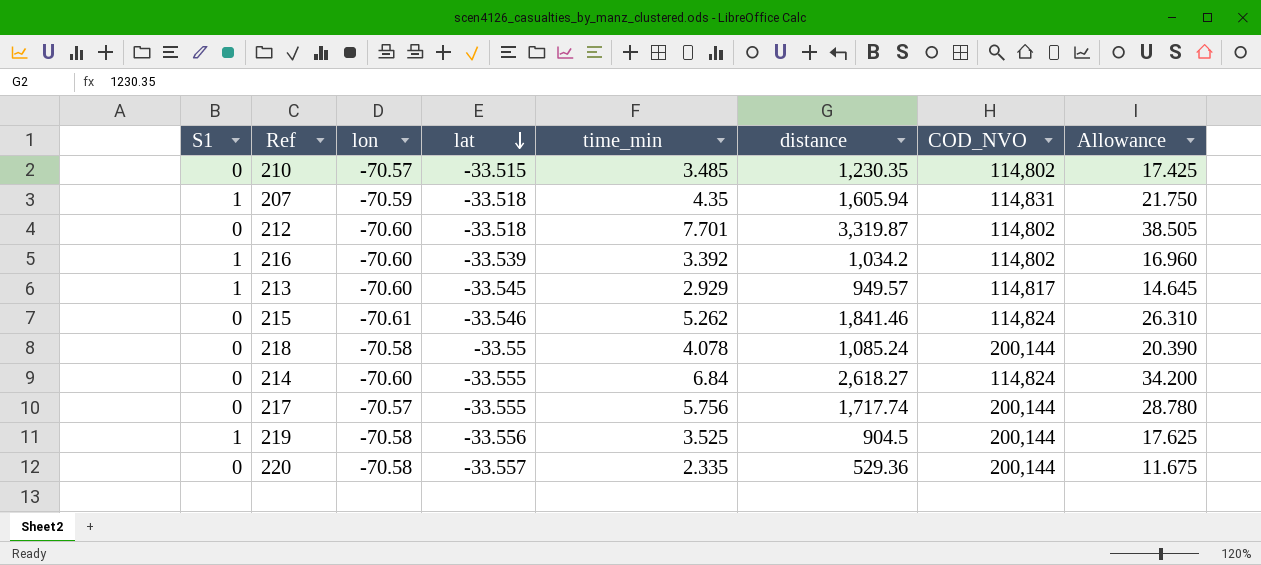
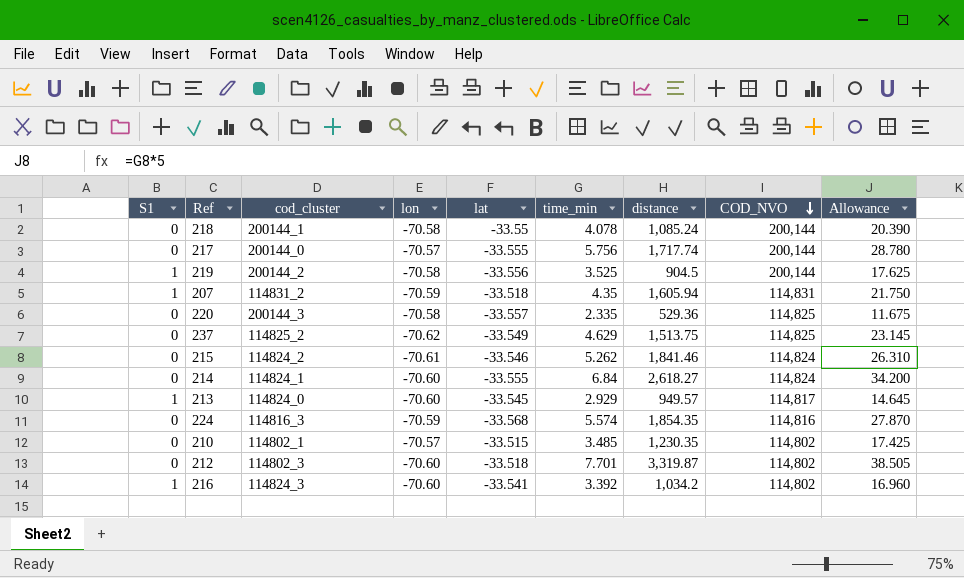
row order: lat descending -> COD_NVO descending
column cod_cluster | position: none -> 3
220 | COD_NVO: 200,144 -> 114,825
row 237: none -> 0 | 114825_2 | -70.62 | -33.549 | 4.629 | 1,513.75 | 114,825 | 23.145
row 224: none -> 0 | 114816_3 | -70.59 | -33.568 | 5.574 | 1,854.35 | 114,816 | 27.870
216 | lat: -33.539 -> -33.541

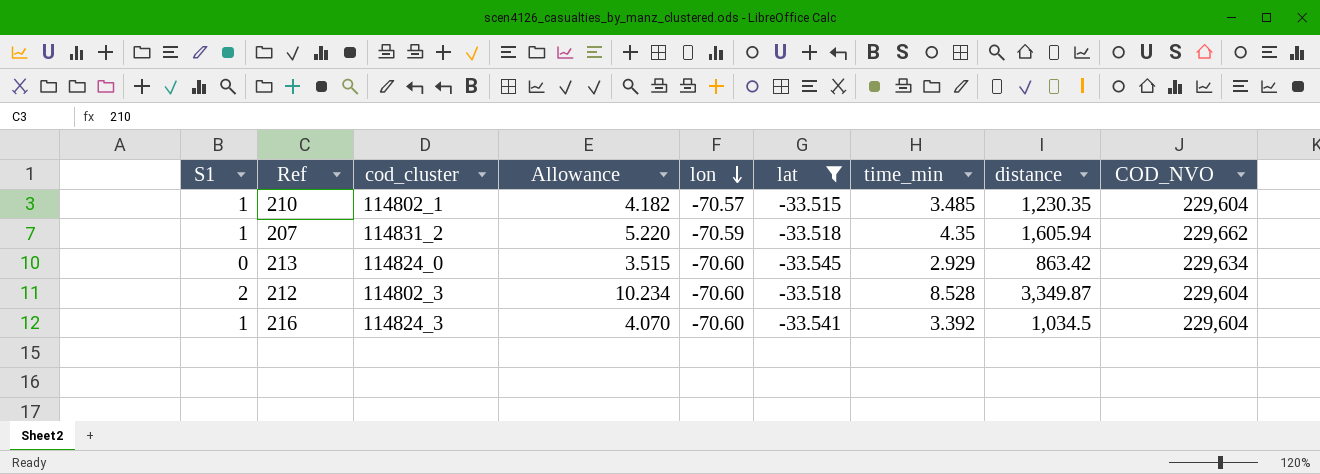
filter: none -> lat >= -33.545
row order: COD_NVO descending -> lon descending
column Allowance | formula: [time_min] * 5 -> [time_min] * 1.2
column Allowance | position: 9 -> 4
210 | S1: 0 -> 1
210 | COD_NVO: 114,802 -> 229,604
207 | COD_NVO: 114,831 -> 229,662
213 | S1: 1 -> 0
213 | distance: 949.57 -> 863.42
213 | COD_NVO: 114,817 -> 229,634
212 | S1: 0 -> 2
212 | time_min: 7.701 -> 8.528
212 | distance: 3,319.87 -> 3,349.87
212 | COD_NVO: 114,802 -> 229,604
216 | distance: 1,034.2 -> 1,034.5
216 | COD_NVO: 114,802 -> 229,604

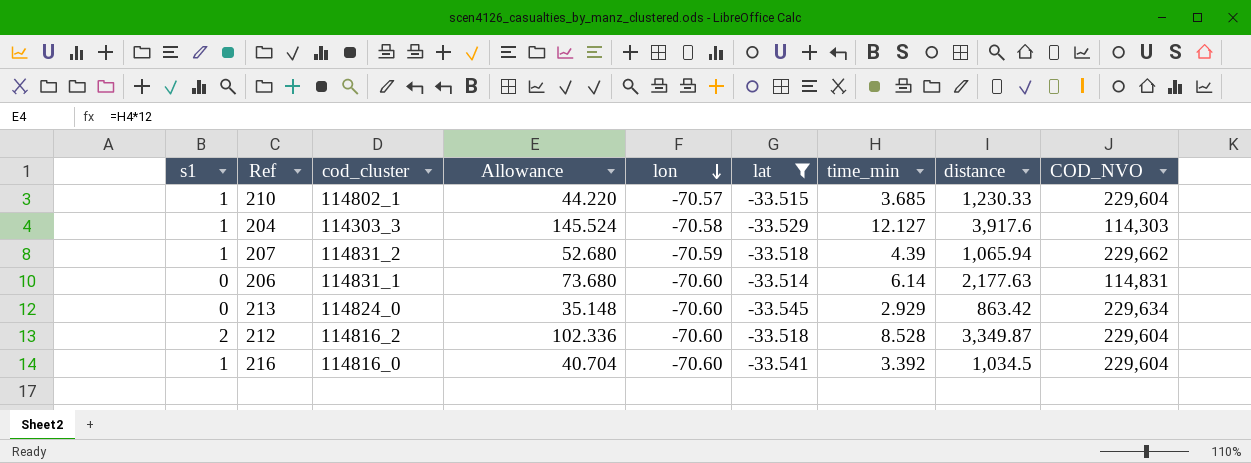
column name: S1 -> s1
column Allowance | formula: [time_min] * 1.2 -> [time_min] * 12
210 | time_min: 3.485 -> 3.685
210 | distance: 1,230.35 -> 1,230.33
row 204: none -> 1 | 114303_3 | 145.524 | -70.58 | -33.529 | 12.127 | 3,917.6 | 114,303
207 | time_min: 4.35 -> 4.39
207 | distance: 1,605.94 -> 1,065.94
row 206: none -> 0 | 114831_1 | 73.680 | -70.60 | -33.514 | 6.14 | 2,177.63 | 114,831
212 | cod_cluster: 114802_3 -> 114816_2
216 | cod_cluster: 114824_3 -> 114816_0

